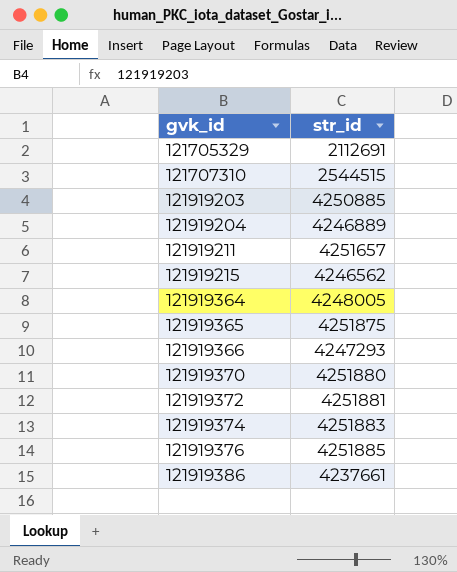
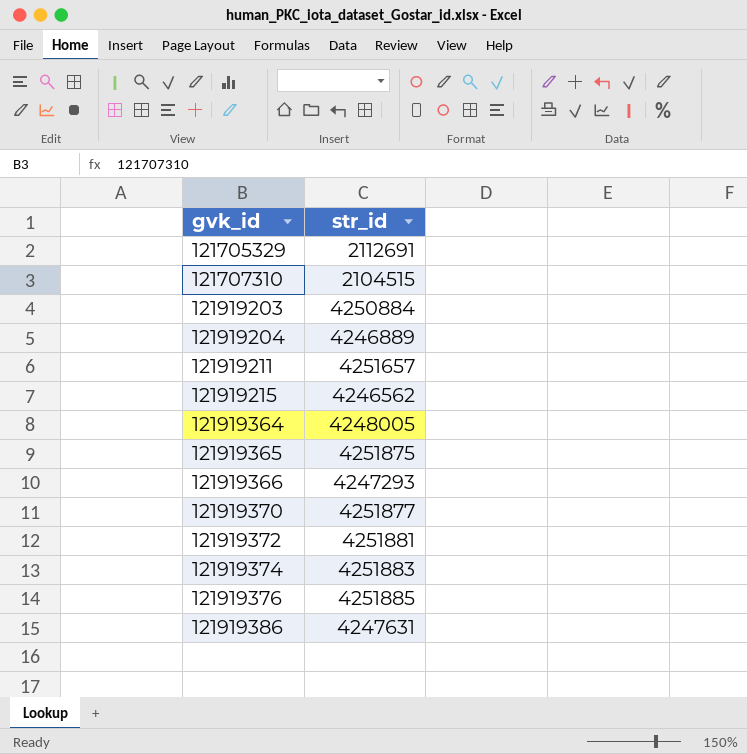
121707310 | str_id: 2544515 -> 2104515
121919203 | str_id: 4250885 -> 4250884
121919370 | str_id: 4251880 -> 4251877
121919386 | str_id: 4237661 -> 4247631

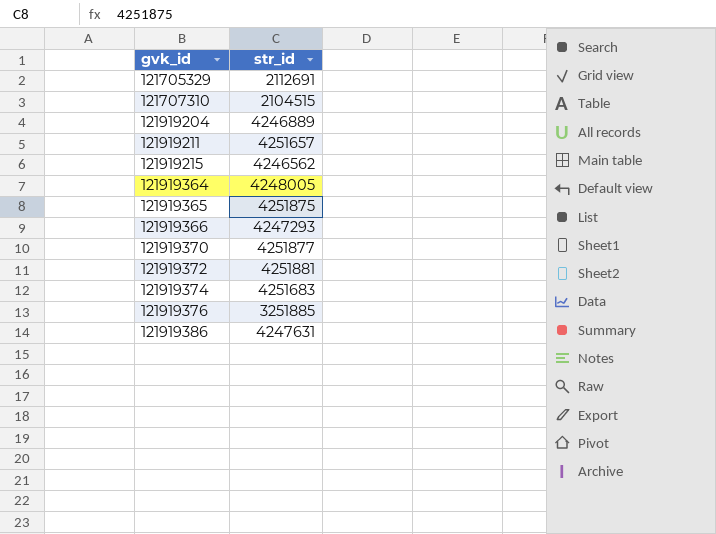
row 121919203: 4250884 -> none
121919374 | str_id: 4251883 -> 4251683
121919376 | str_id: 4251885 -> 3251885

